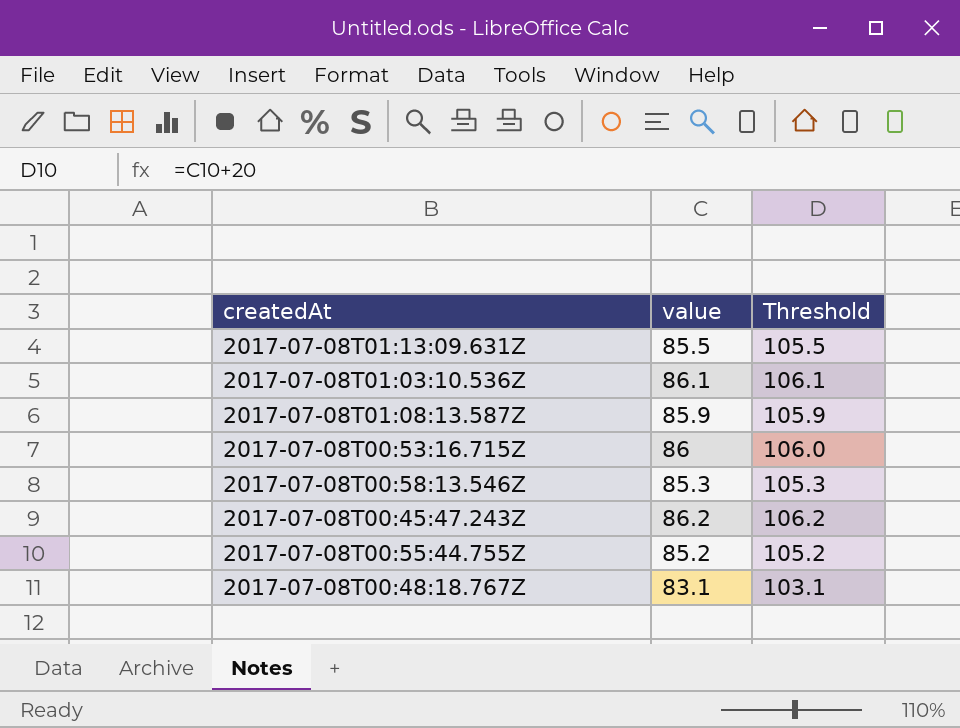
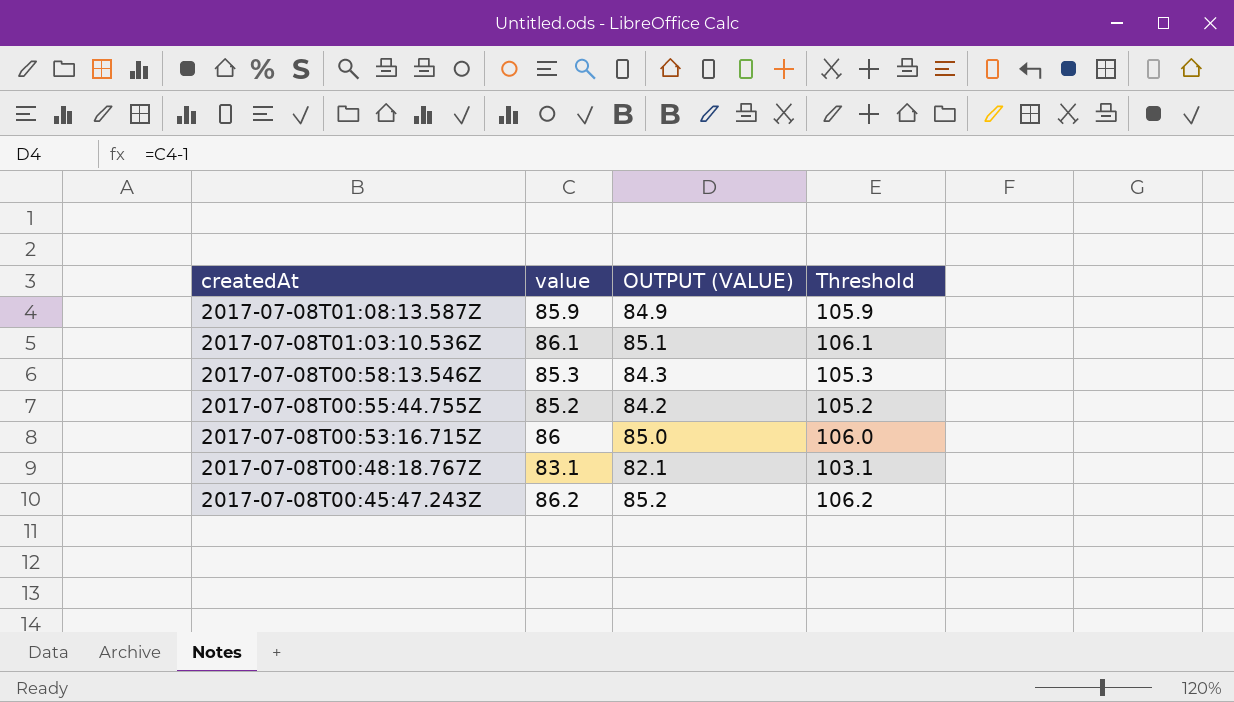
row order: none -> createdAt descending
column OUTPUT (VALUE) | formula: none -> [value] - 1
row 2017-07-08T01:13:09.631Z: 85.5 | 105.5 -> none

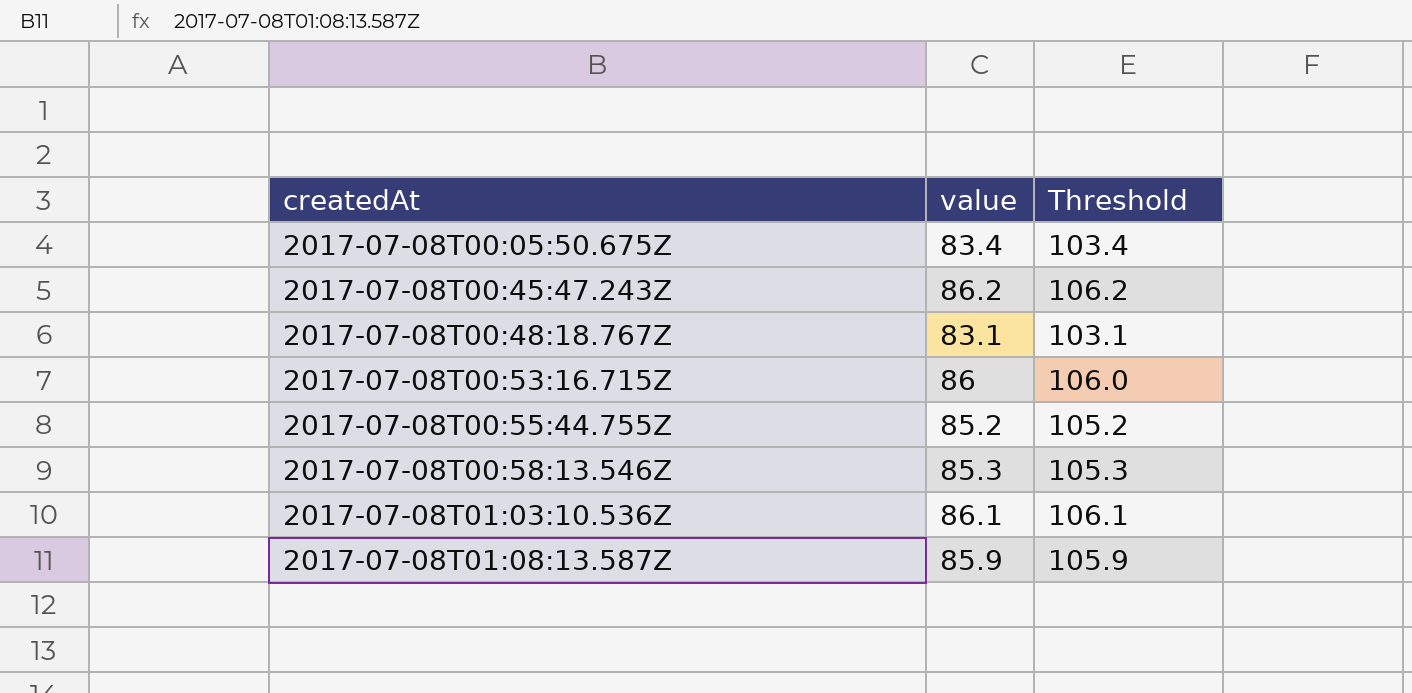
row order: createdAt descending -> createdAt ascending
column OUTPUT (VALUE) | formula: [value] - 1 -> none
row 2017-07-08T00:05:50.675Z: none -> 83.4 | 103.4

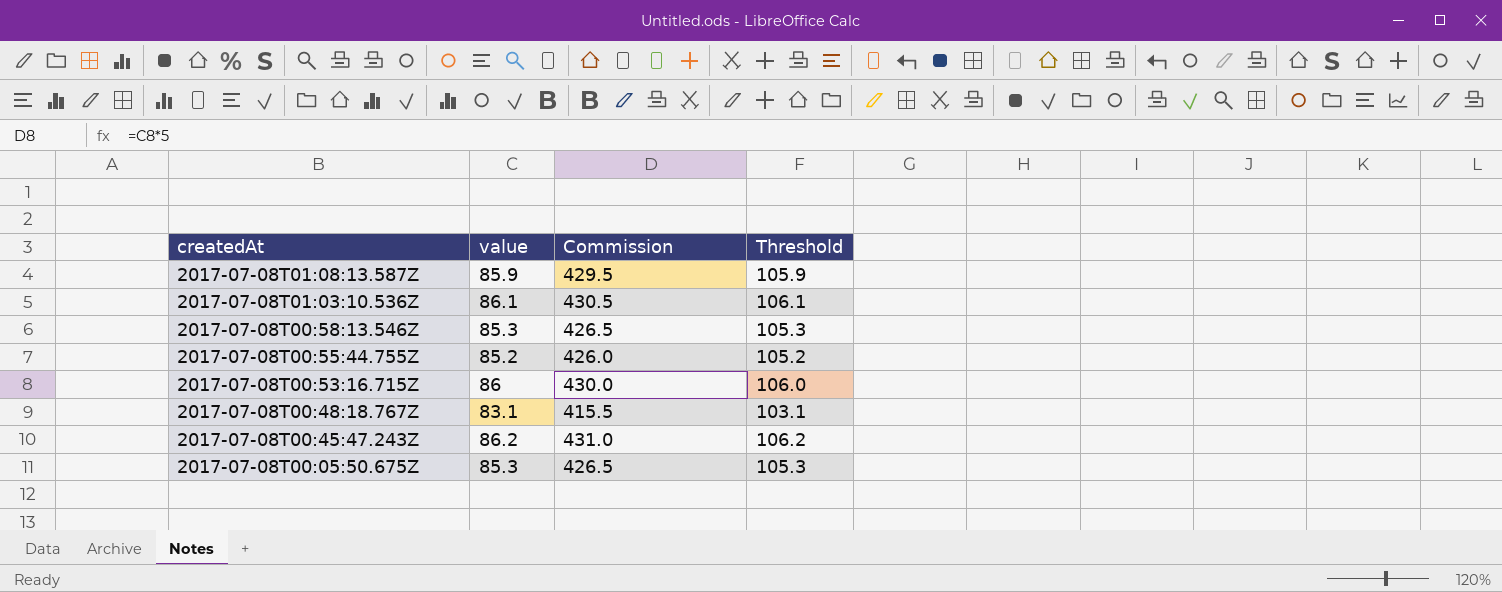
row order: createdAt ascending -> createdAt descending
column Commission | formula: none -> [value] * 5
2017-07-08T00:05:50.675Z | value: 83.4 -> 85.3
2017-07-08T00:05:50.675Z | Threshold: 103.4 -> 105.3

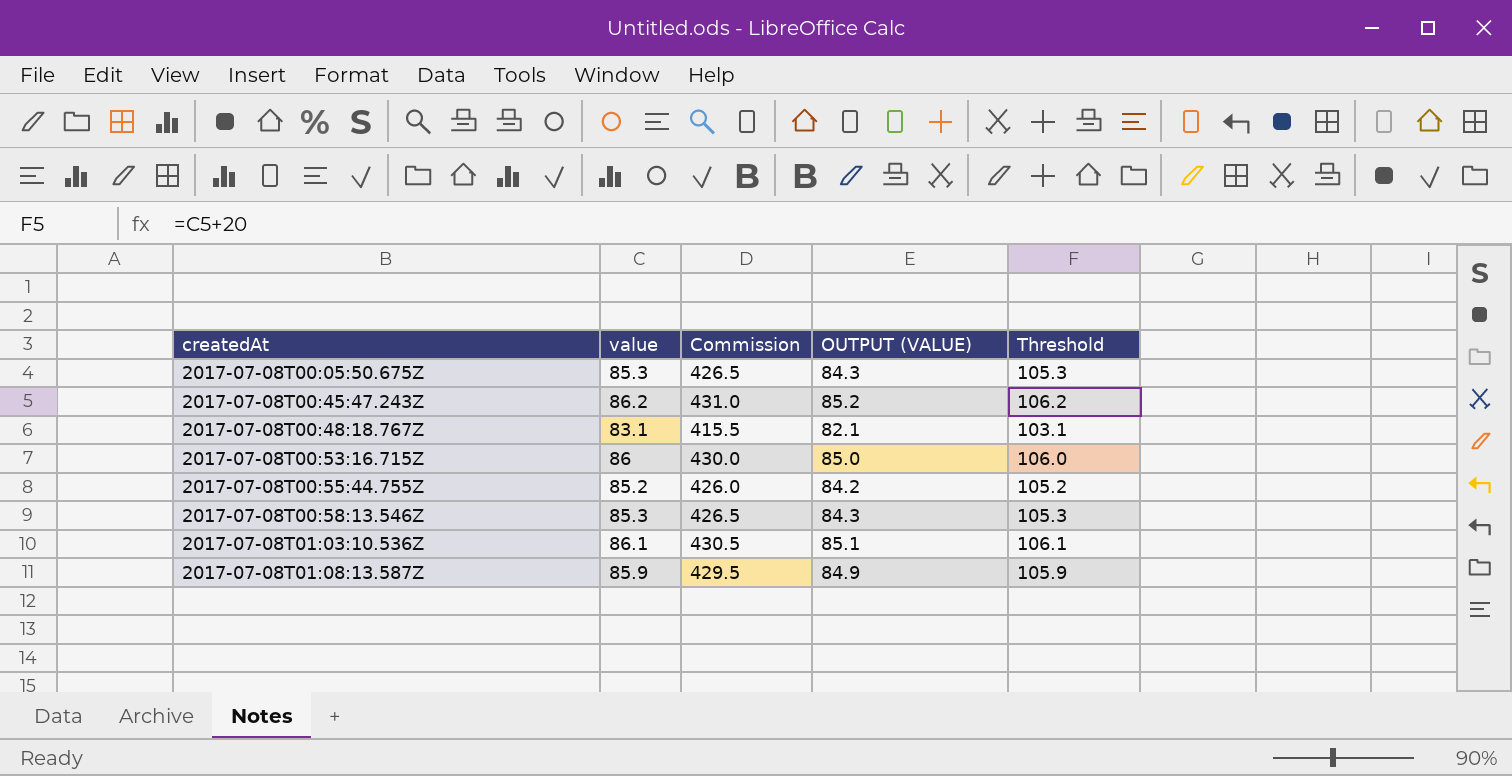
row order: createdAt descending -> createdAt ascending
column OUTPUT (VALUE) | formula: none -> [value] - 1

